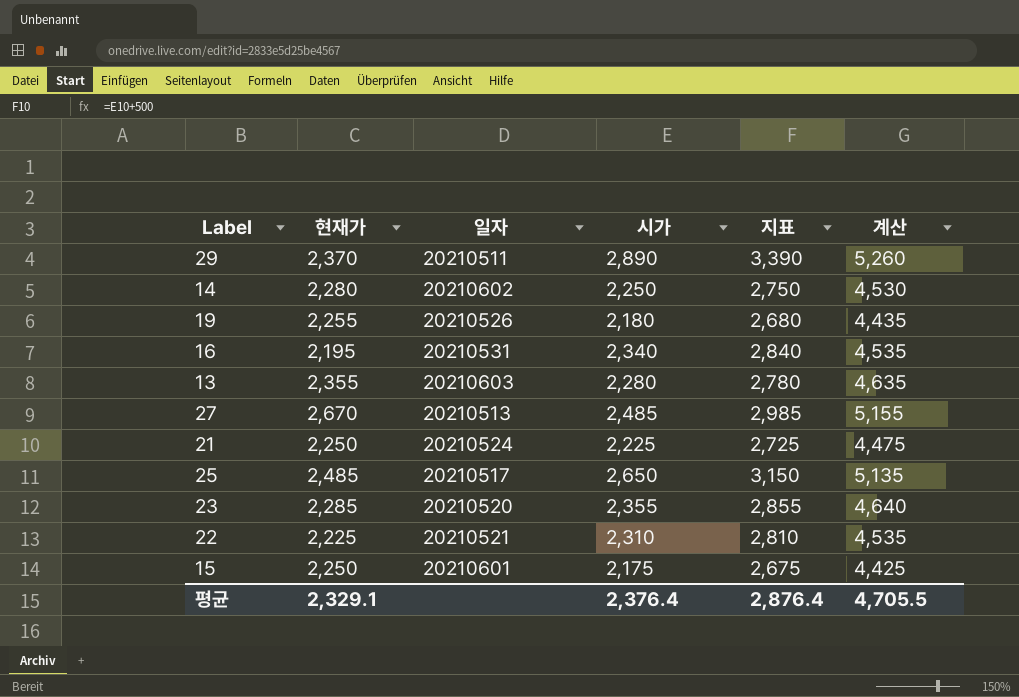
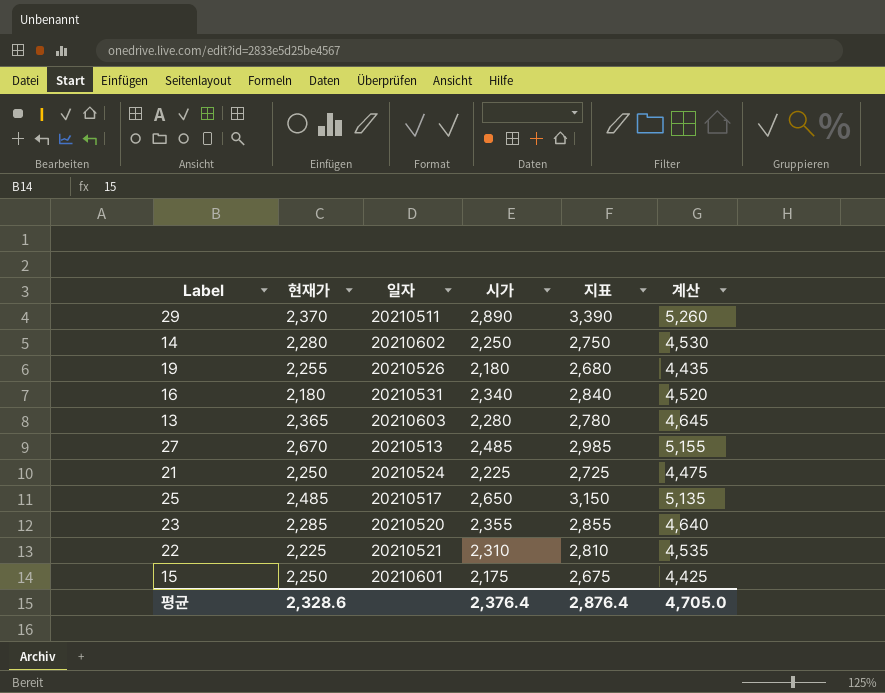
16 | 현재가: 2,195 -> 2,180
16 | 계산: 4,535 -> 4,520
13 | 현재가: 2,355 -> 2,365
13 | 계산: 4,635 -> 4,645
평균 | 현재가: 2,329.1 -> 2,328.6
평균 | 계산: 4,705.5 -> 4,705.0

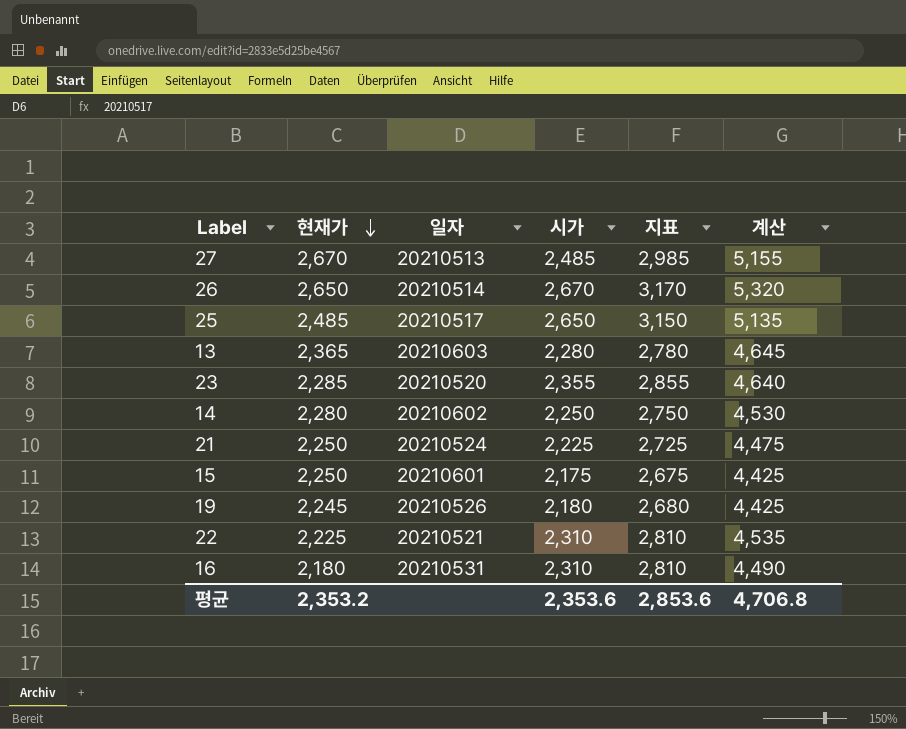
row order: none -> 현재가 descending
row 29: 2,370 | 20210511 | 2,890 | 3,390 | 5,260 -> none
row 26: none -> 2,650 | 20210514 | 2,670 | 3,170 | 5,320
19 | 현재가: 2,255 -> 2,245
19 | 계산: 4,435 -> 4,425
16 | 시가: 2,340 -> 2,310
16 | 지표: 2,840 -> 2,810
16 | 계산: 4,520 -> 4,490
평균 | 현재가: 2,328.6 -> 2,353.2
평균 | 시가: 2,376.4 -> 2,353.6
평균 | 지표: 2,876.4 -> 2,853.6
평균 | 계산: 4,705.0 -> 4,706.8

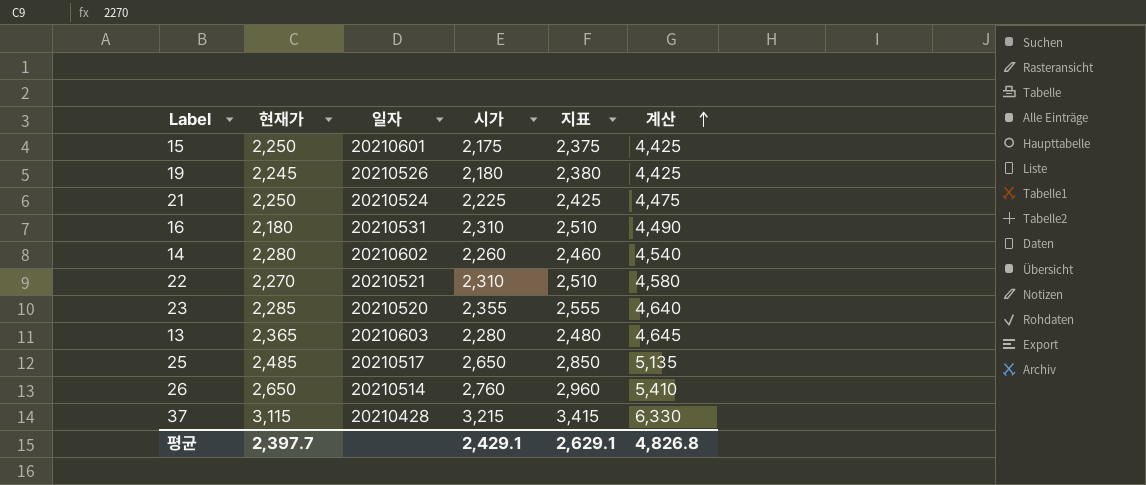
row order: 현재가 descending -> 계산 ascending
column 지표 | formula: [시가] + 500 -> [시가] + 200
row 27: 2,670 | 20210513 | 2,485 | 2,985 | 5,155 -> none
14 | 시가: 2,250 -> 2,260
14 | 계산: 4,530 -> 4,540
22 | 현재가: 2,225 -> 2,270
22 | 계산: 4,535 -> 4,580
26 | 시가: 2,670 -> 2,760
26 | 계산: 5,320 -> 5,410
row 37: none -> 3,115 | 20210428 | 3,215 | 3,415 | 6,330
평균 | 현재가: 2,353.2 -> 2,397.7
평균 | 시가: 2,353.6 -> 2,429.1
평균 | 지표: 2,853.6 -> 2,629.1
평균 | 계산: 4,706.8 -> 4,826.8

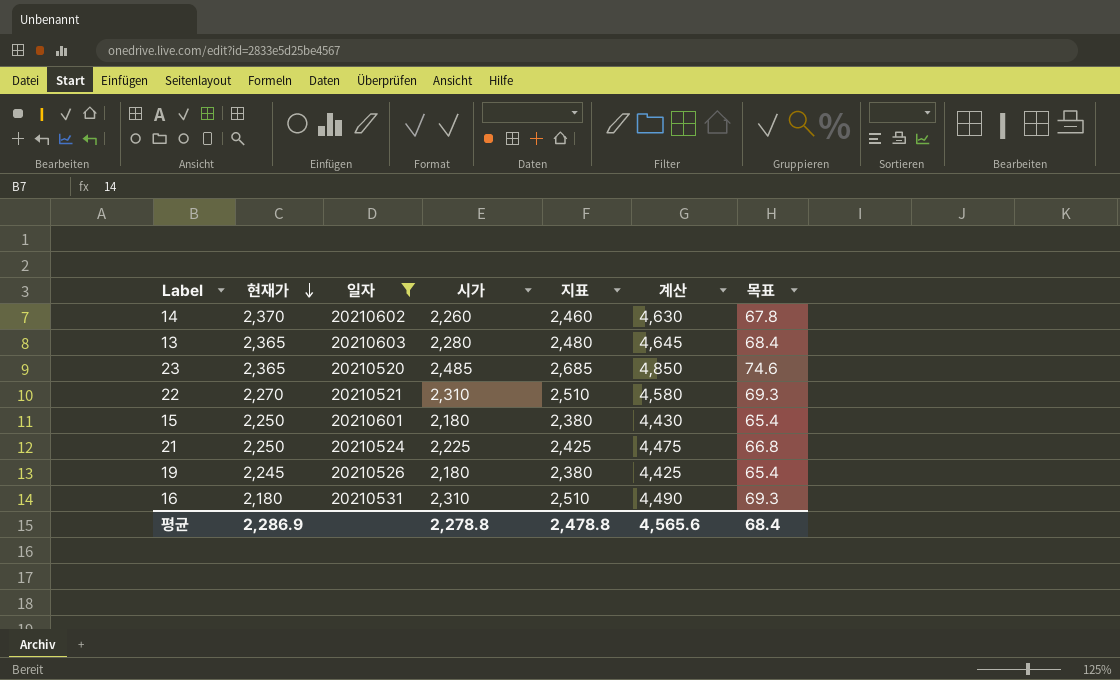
filter: none -> 일자 >= 20210520
row order: 계산 ascending -> 현재가 descending
column 목표 | formula: none -> [시가] * 0.03
14 | 현재가: 2,280 -> 2,370
14 | 계산: 4,540 -> 4,630
23 | 현재가: 2,285 -> 2,365
23 | 시가: 2,355 -> 2,485
23 | 지표: 2,555 -> 2,685
23 | 계산: 4,640 -> 4,850
15 | 시가: 2,175 -> 2,180
15 | 지표: 2,375 -> 2,380
15 | 계산: 4,425 -> 4,430
평균 | 현재가: 2,397.7 -> 2,286.9
평균 | 시가: 2,429.1 -> 2,278.8
평균 | 지표: 2,629.1 -> 2,478.8
평균 | 계산: 4,826.8 -> 4,565.6

